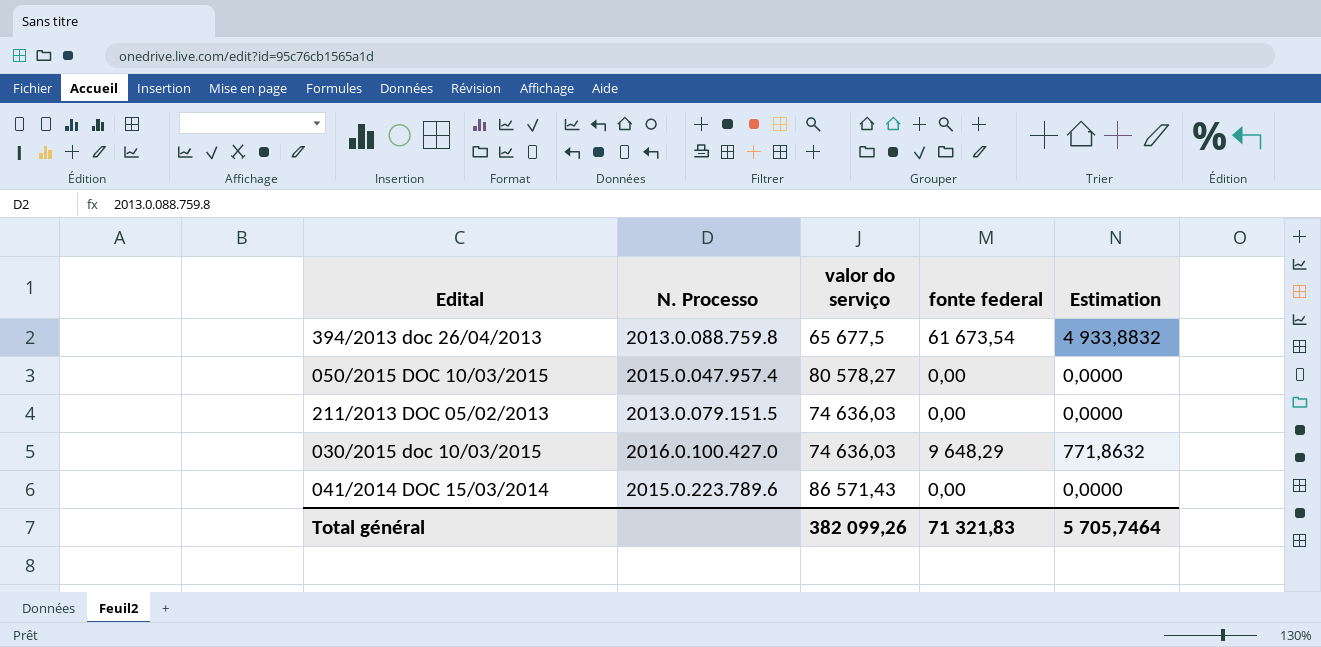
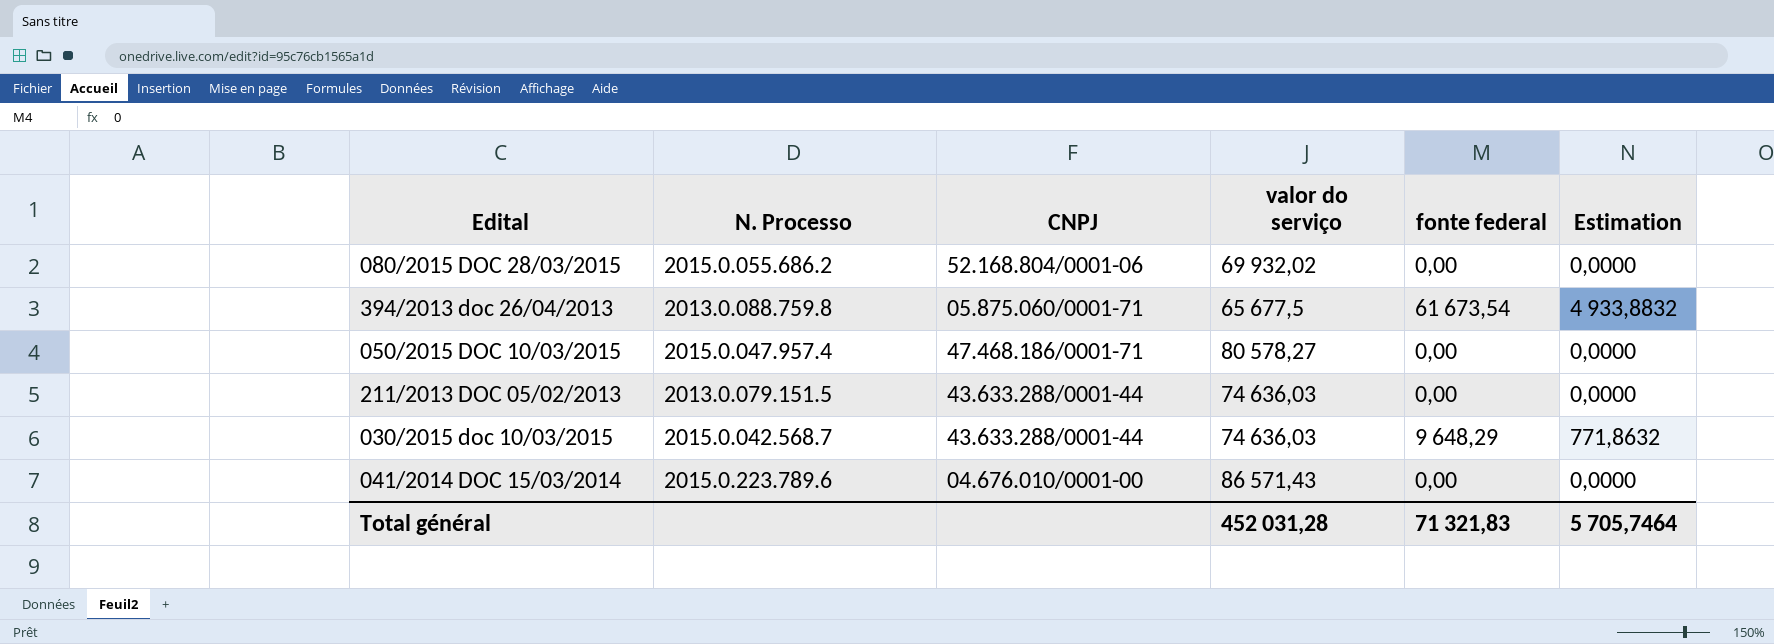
column CNPJ | position: none -> 3
row 080/2015 DOC 28/03/2015: none -> 2015.0.055.686.2 | 52.168.804/0001-06 | 69 932,02 | 0,00 | 0,0000
030/2015 doc 10/03/2015 | N. Processo: 2016.0.100.427.0 -> 2015.0.042.568.7
Total général | valor do serviço: 382 099,26 -> 452 031,28

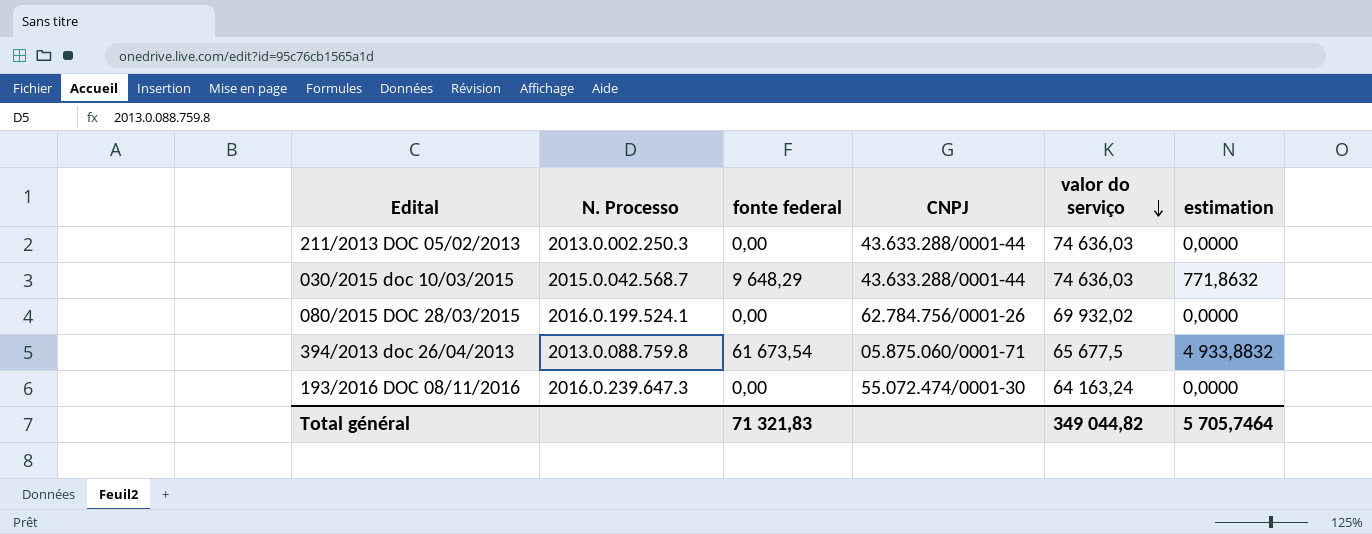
row order: none -> valor do serviço descending
column fonte federal | position: 5 -> 3
column name: Estimation -> estimation
row 050/2015 DOC 10/03/2015: 2015.0.047.957.4 | 47.468.186/0001-71 | 80 578,27 | 0,00 | 0,0000 -> none
row 041/2014 DOC 15/03/2014: 2015.0.223.789.6 | 04.676.010/0001-00 | 86 571,43 | 0,00 | 0,0000 -> none
211/2013 DOC 05/02/2013 | N. Processo: 2013.0.079.151.5 -> 2013.0.002.250.3
080/2015 DOC 28/03/2015 | N. Processo: 2015.0.055.686.2 -> 2016.0.199.524.1
080/2015 DOC 28/03/2015 | CNPJ: 52.168.804/0001-06 -> 62.784.756/0001-26
row 193/2016 DOC 08/11/2016: none -> 2016.0.239.647.3 | 0,00 | 55.072.474/0001-30 | 64 163,24 | 0,0000
Total général | valor do serviço: 452 031,28 -> 349 044,82

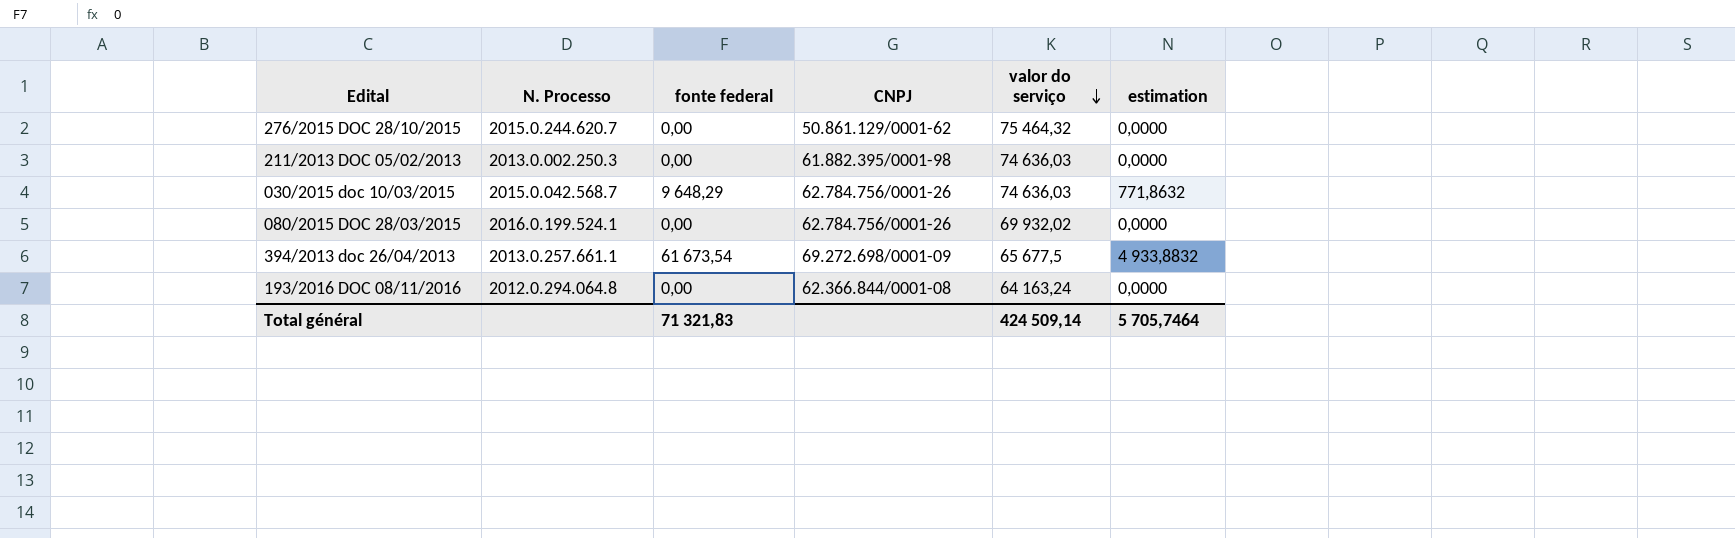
row 276/2015 DOC 28/10/2015: none -> 2015.0.244.620.7 | 0,00 | 50.861.129/0001-62 | 75 464,32 | 0,0000
211/2013 DOC 05/02/2013 | CNPJ: 43.633.288/0001-44 -> 61.882.395/0001-98
030/2015 doc 10/03/2015 | CNPJ: 43.633.288/0001-44 -> 62.784.756/0001-26
394/2013 doc 26/04/2013 | N. Processo: 2013.0.088.759.8 -> 2013.0.257.661.1
394/2013 doc 26/04/2013 | CNPJ: 05.875.060/0001-71 -> 69.272.698/0001-09
193/2016 DOC 08/11/2016 | N. Processo: 2016.0.239.647.3 -> 2012.0.294.064.8
193/2016 DOC 08/11/2016 | CNPJ: 55.072.474/0001-30 -> 62.366.844/0001-08
Total général | valor do serviço: 349 044,82 -> 424 509,14

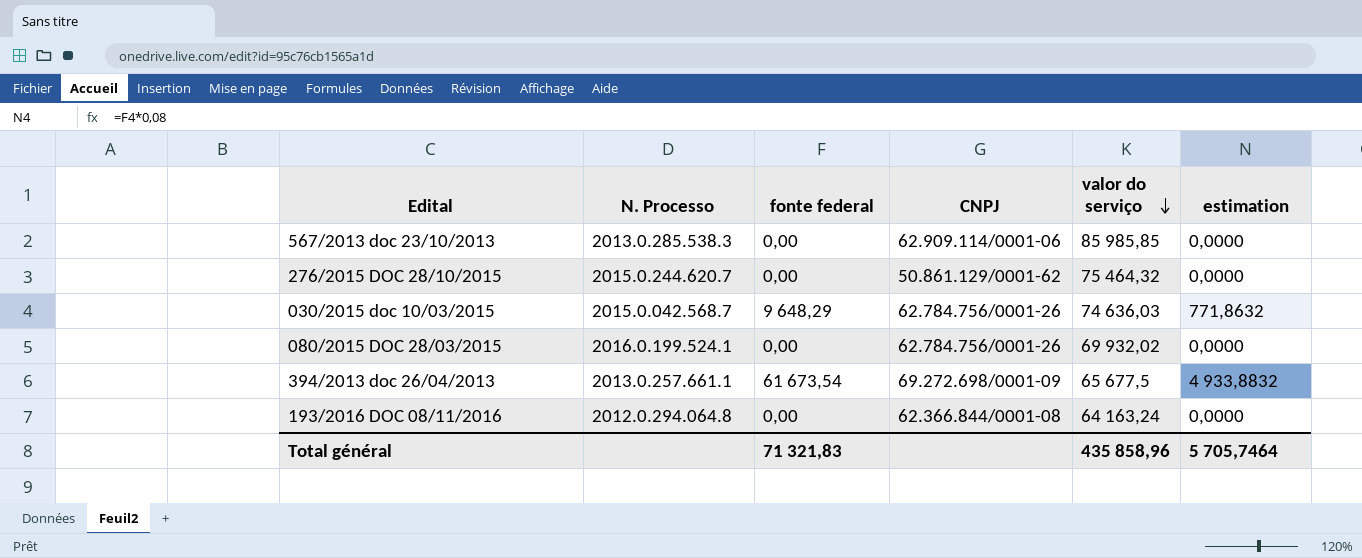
row 211/2013 DOC 05/02/2013: 2013.0.002.250.3 | 0,00 | 61.882.395/0001-98 | 74 636,03 | 0,0000 -> none
row 567/2013 doc 23/10/2013: none -> 2013.0.285.538.3 | 0,00 | 62.909.114/0001-06 | 85 985,85 | 0,0000
Total général | valor do serviço: 424 509,14 -> 435 858,96

